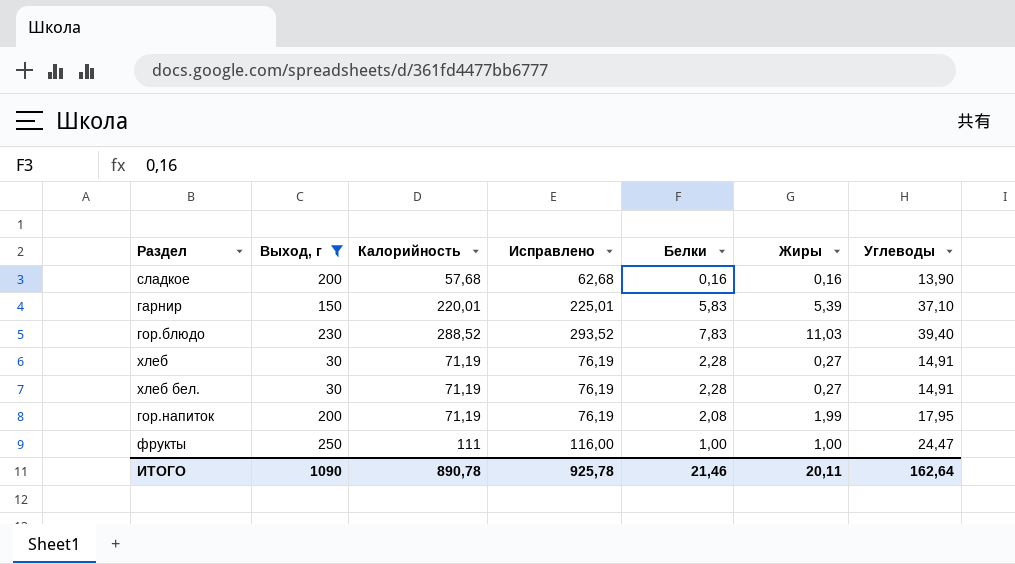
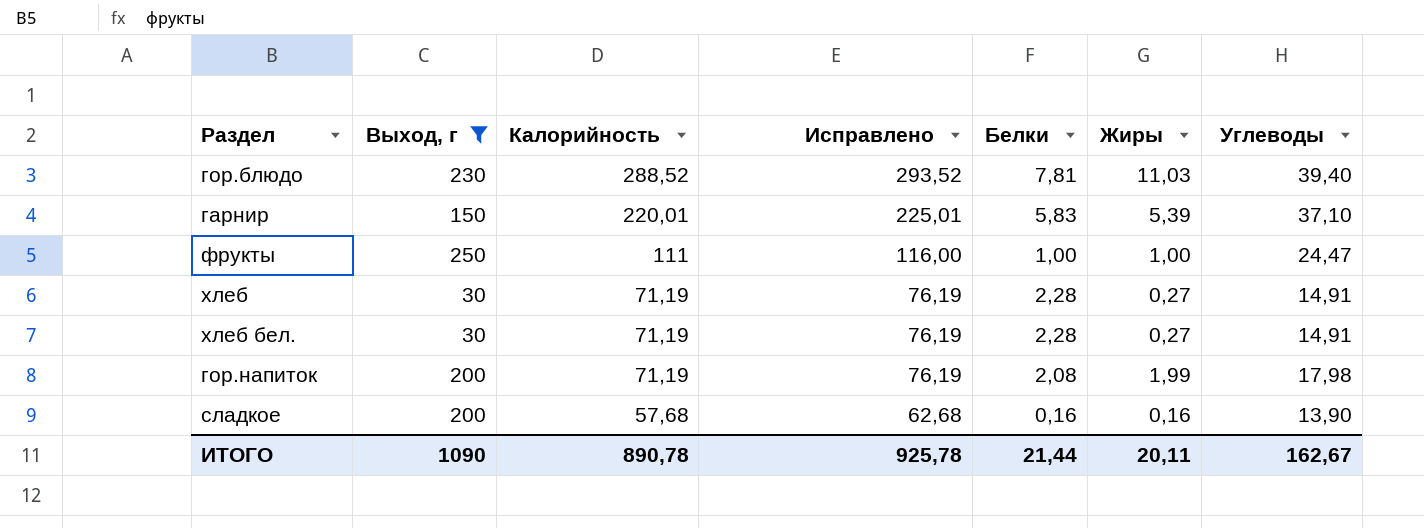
row order: none -> Калорийность descending
гор.блюдо | Белки: 7,83 -> 7,81
гор.напиток | Углеводы: 17,95 -> 17,98
ИТОГО | Белки: 21,46 -> 21,44
ИТОГО | Углеводы: 162,64 -> 162,67

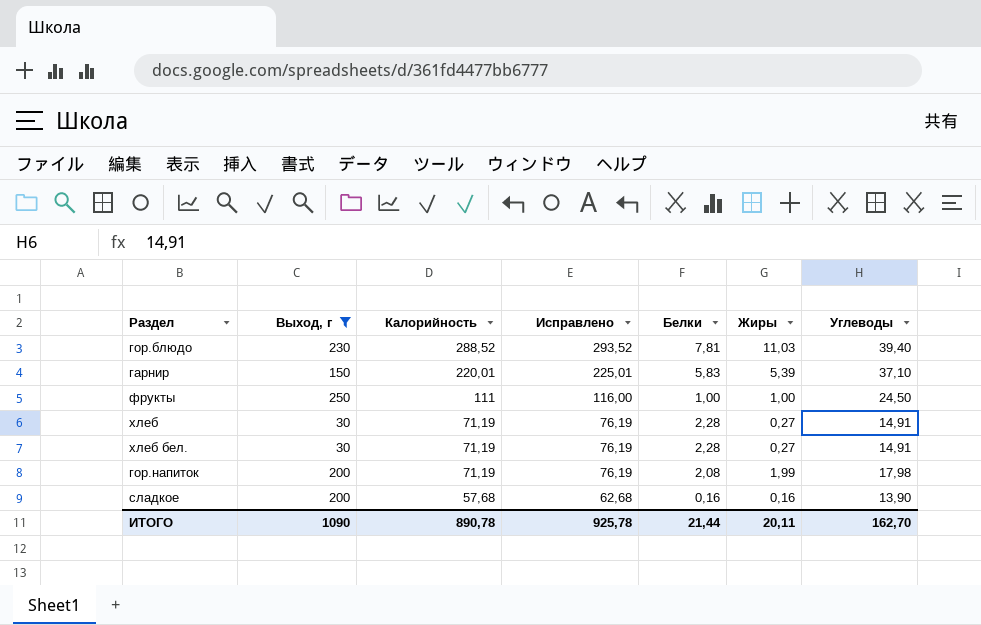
фрукты | Углеводы: 24,47 -> 24,50
ИТОГО | Углеводы: 162,67 -> 162,70

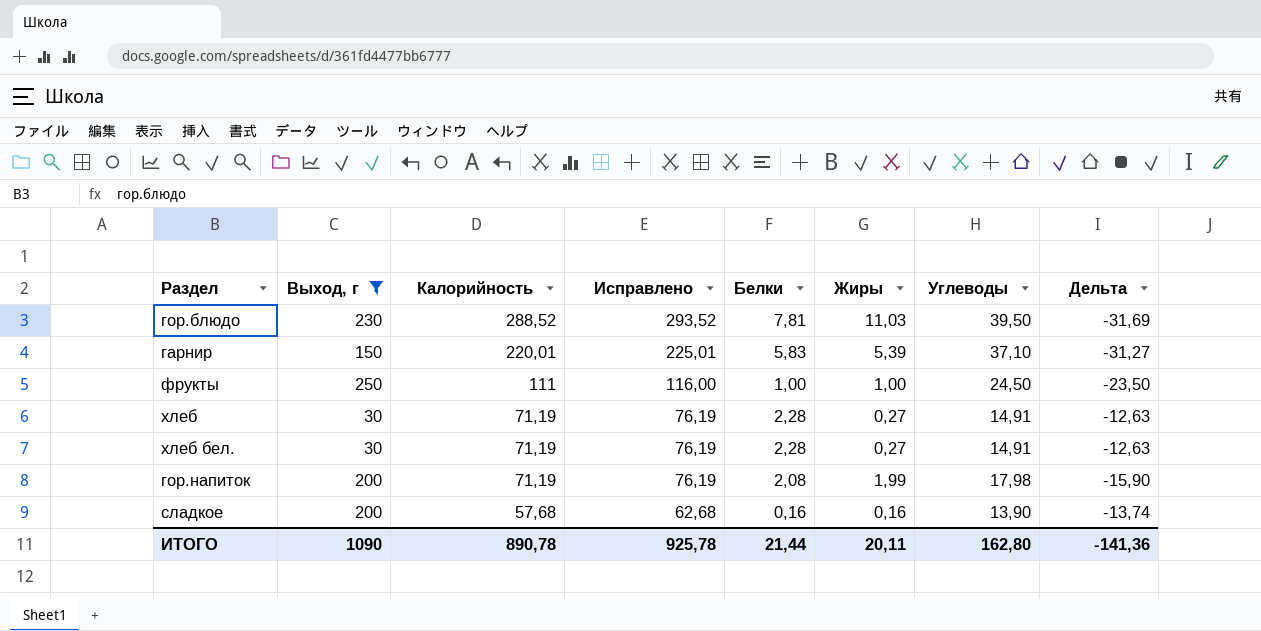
column Дельта | formula: none -> [Белки] - [Углеводы]
гор.блюдо | Углеводы: 39,40 -> 39,50
ИТОГО | Углеводы: 162,70 -> 162,80

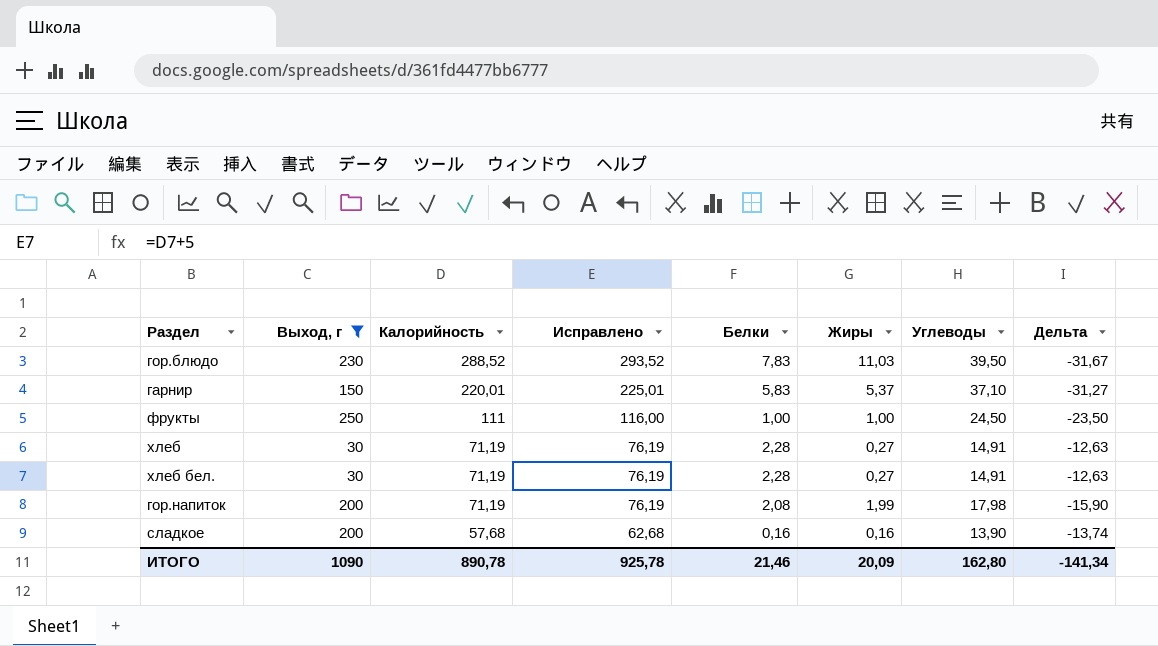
гор.блюдо | Белки: 7,81 -> 7,83
гор.блюдо | Дельта: -31,69 -> -31,67
гарнир | Жиры: 5,39 -> 5,37
ИТОГО | Белки: 21,44 -> 21,46
ИТОГО | Жиры: 20,11 -> 20,09
ИТОГО | Дельта: -141,36 -> -141,34

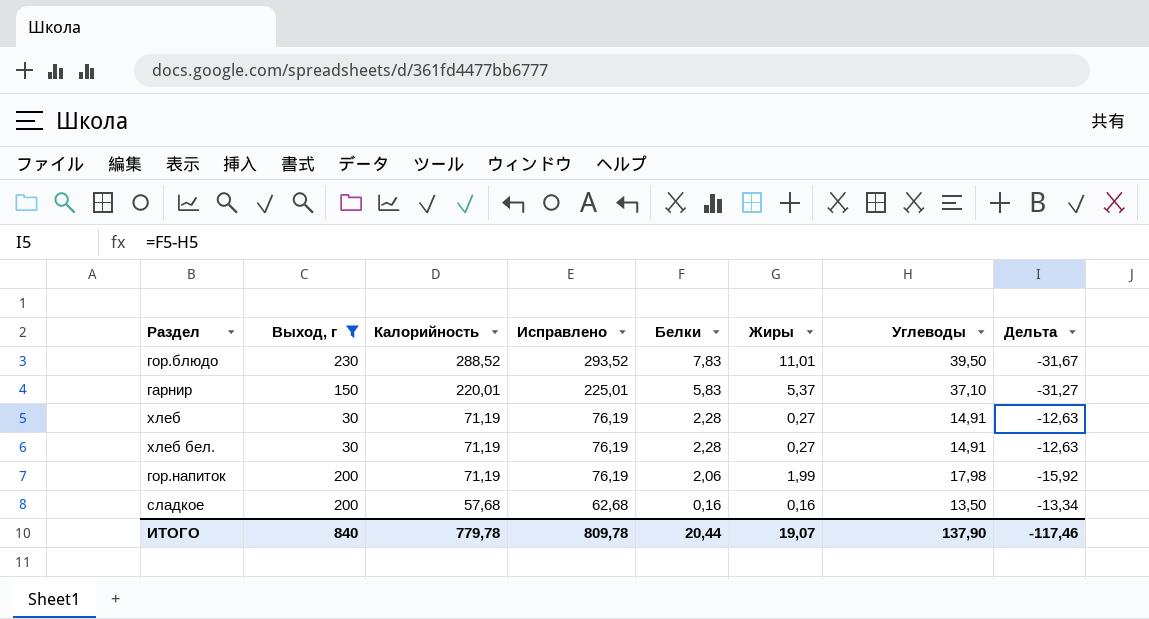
row фрукты: 250 | 111 | 116,00 | 1,00 | 1,00 | 24,50 | -23,50 -> none
гор.блюдо | Жиры: 11,03 -> 11,01
гор.напиток | Белки: 2,08 -> 2,06
гор.напиток | Дельта: -15,90 -> -15,92
сладкое | Углеводы: 13,90 -> 13,50
сладкое | Дельта: -13,74 -> -13,34
ИТОГО | Выход, г: 1090 -> 840
ИТОГО | Калорийность: 890,78 -> 779,78
ИТОГО | Исправлено: 925,78 -> 809,78
ИТОГО | Белки: 21,46 -> 20,44
ИТОГО | Жиры: 20,09 -> 19,07
ИТОГО | Углеводы: 162,80 -> 137,90
ИТОГО | Дельта: -141,34 -> -117,46

